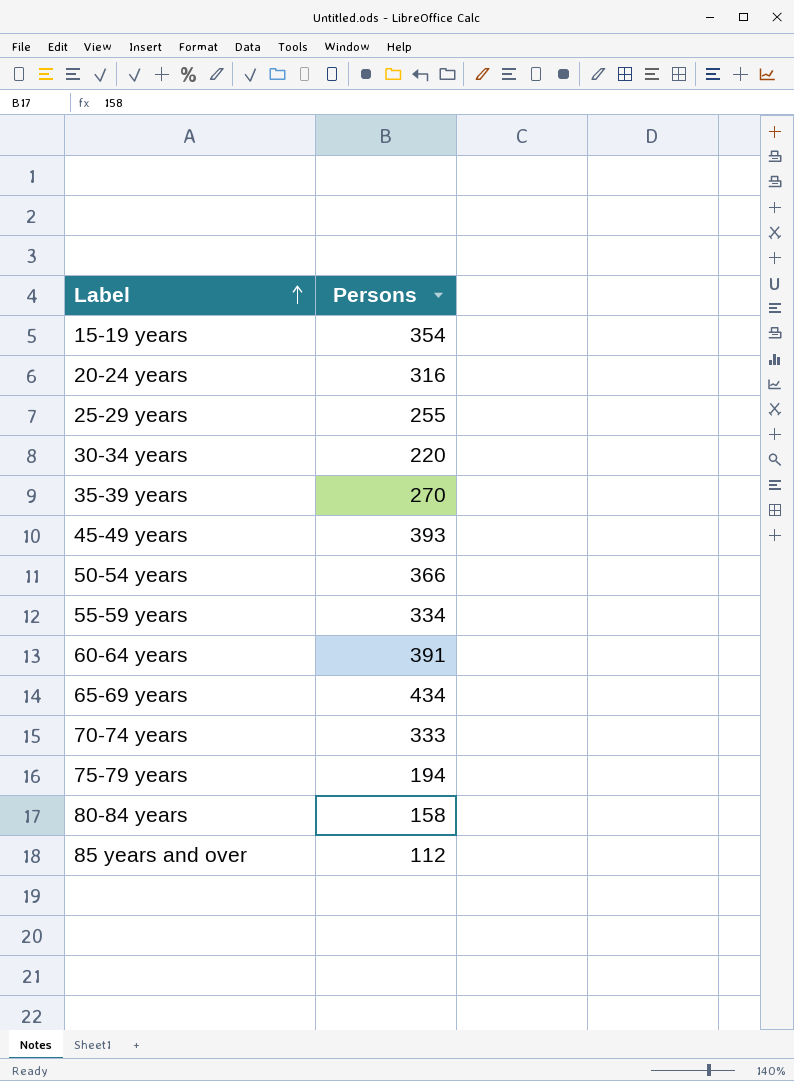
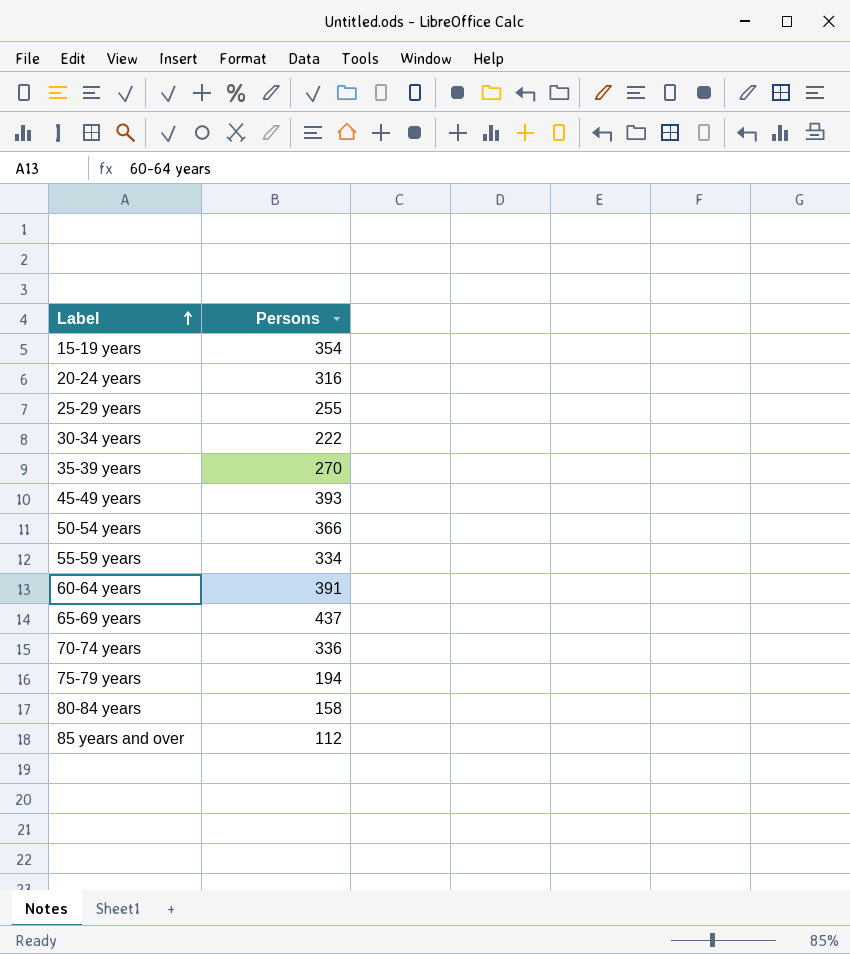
30-34 years | Persons: 220 -> 222
65-69 years | Persons: 434 -> 437
70-74 years | Persons: 333 -> 336

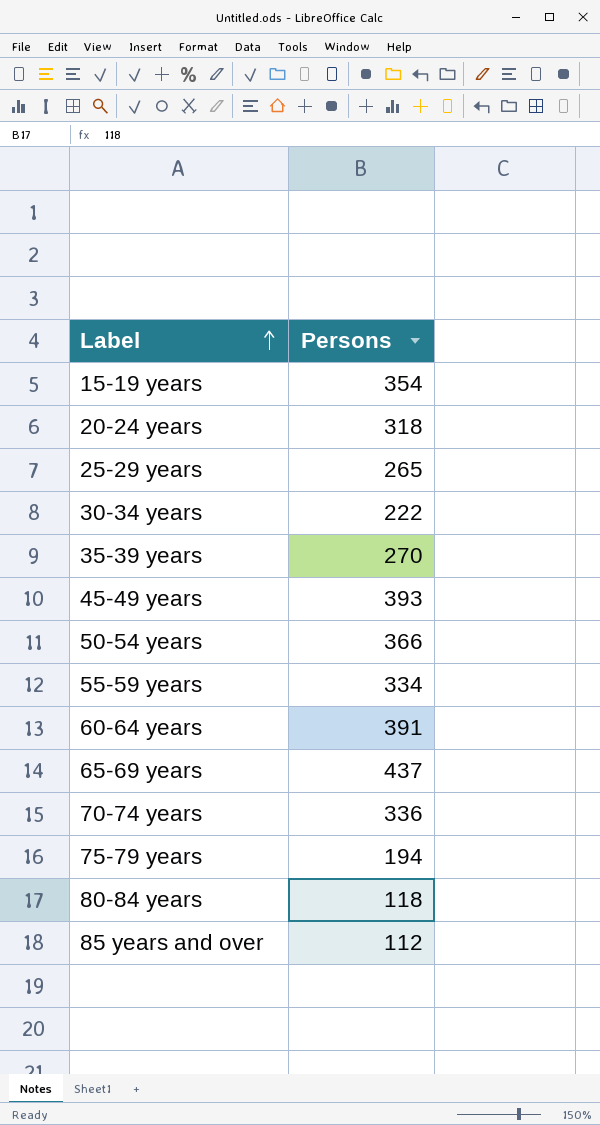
20-24 years | Persons: 316 -> 318
25-29 years | Persons: 255 -> 265
80-84 years | Persons: 158 -> 118

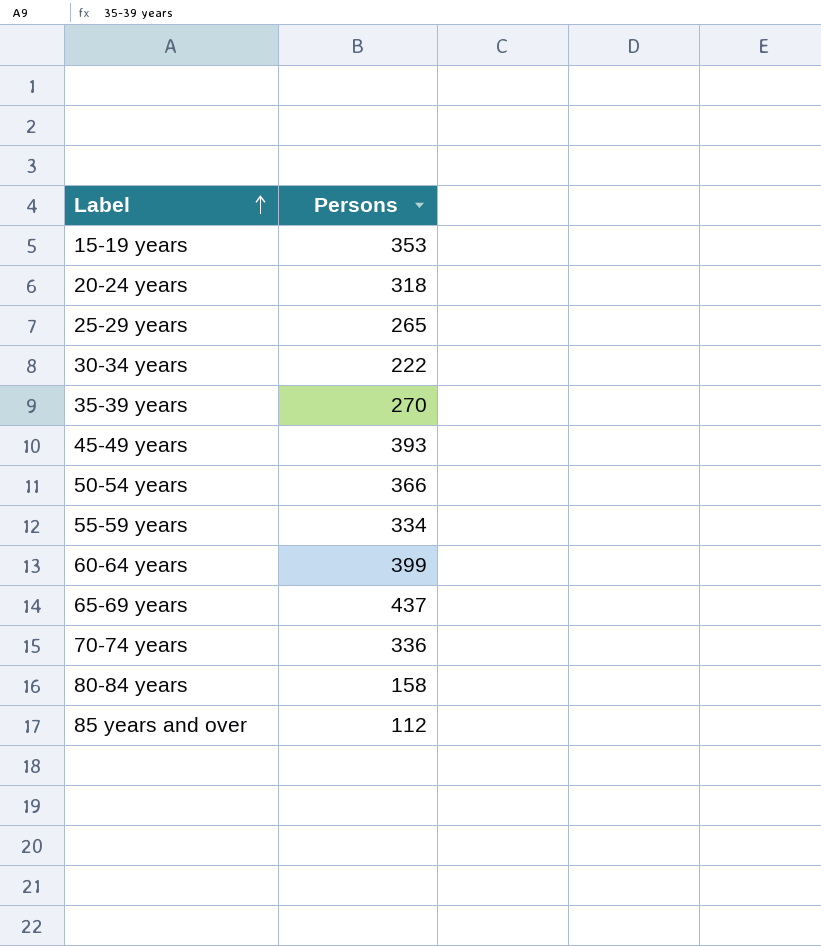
row 75-79 years: 194 -> none
15-19 years | Persons: 354 -> 353
60-64 years | Persons: 391 -> 399
80-84 years | Persons: 118 -> 158

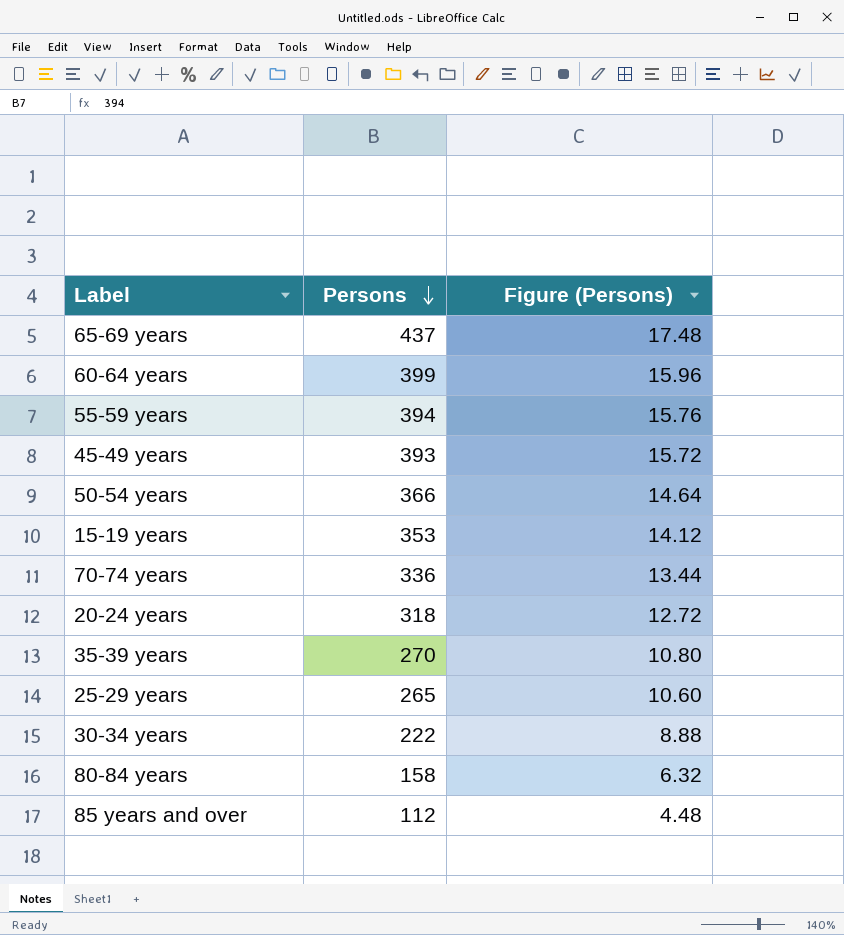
row order: Label ascending -> Persons descending
column Figure (Persons) | formula: none -> [Persons] * 0.04
55-59 years | Persons: 334 -> 394

